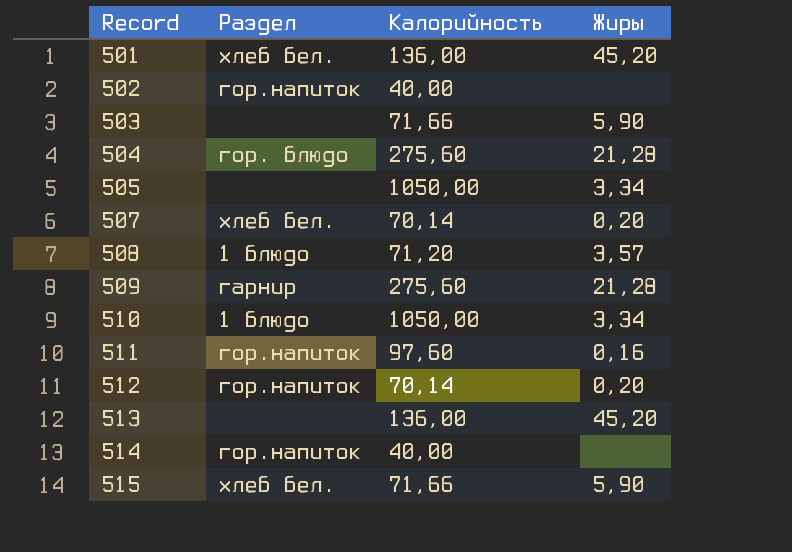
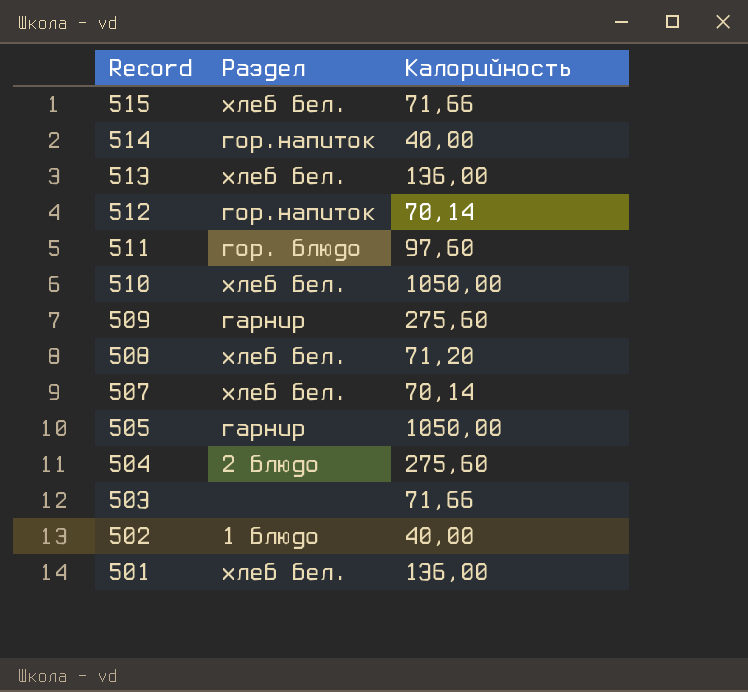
row order: Record ascending -> Record descending
column Жиры | position: 4 -> none
513 | Раздел: none -> хлеб бел.
511 | Раздел: гор.напиток -> гор. блюдо
510 | Раздел: 1 блюдо -> хлеб бел.
508 | Раздел: 1 блюдо -> хлеб бел.
505 | Раздел: none -> гарнир
504 | Раздел: гор. блюдо -> 2 блюдо
502 | Раздел: гор.напиток -> 1 блюдо

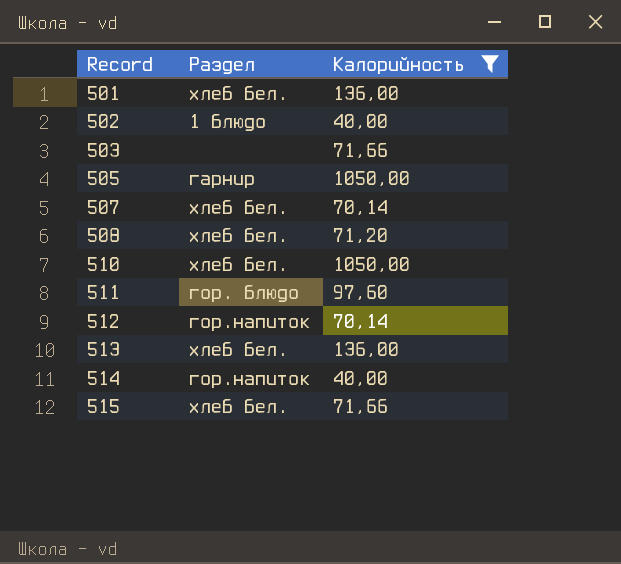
filter: none -> Калорийность != 275,60
row order: Record descending -> Record ascending

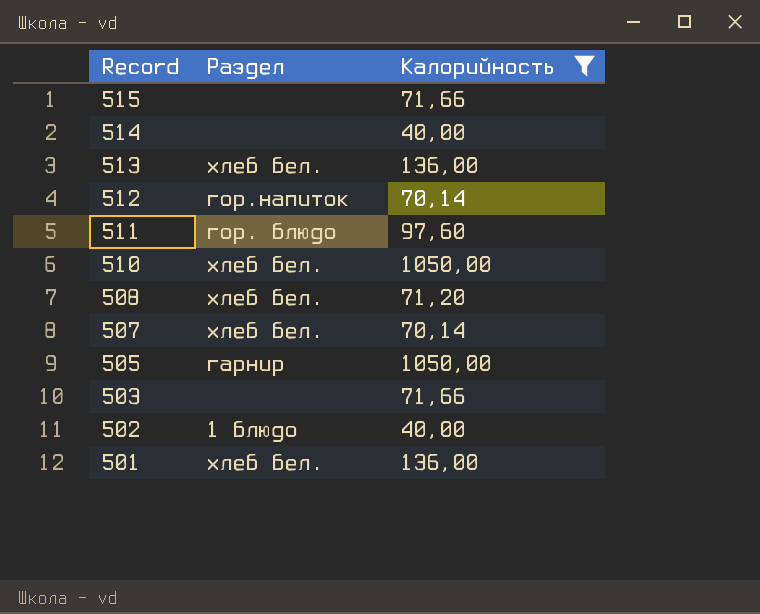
row order: Record ascending -> Record descending
515 | Раздел: хлеб бел. -> none
514 | Раздел: гор.напиток -> none

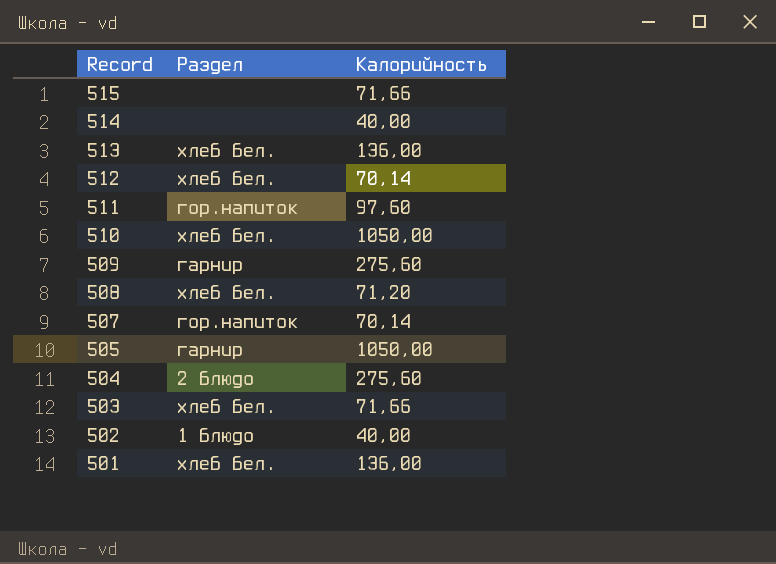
filter: Калорийность != 275,60 -> none
512 | Раздел: гор.напиток -> хлеб бел.
511 | Раздел: гор. блюдо -> гор.напиток
507 | Раздел: хлеб бел. -> гор.напиток
503 | Раздел: none -> хлеб бел.

